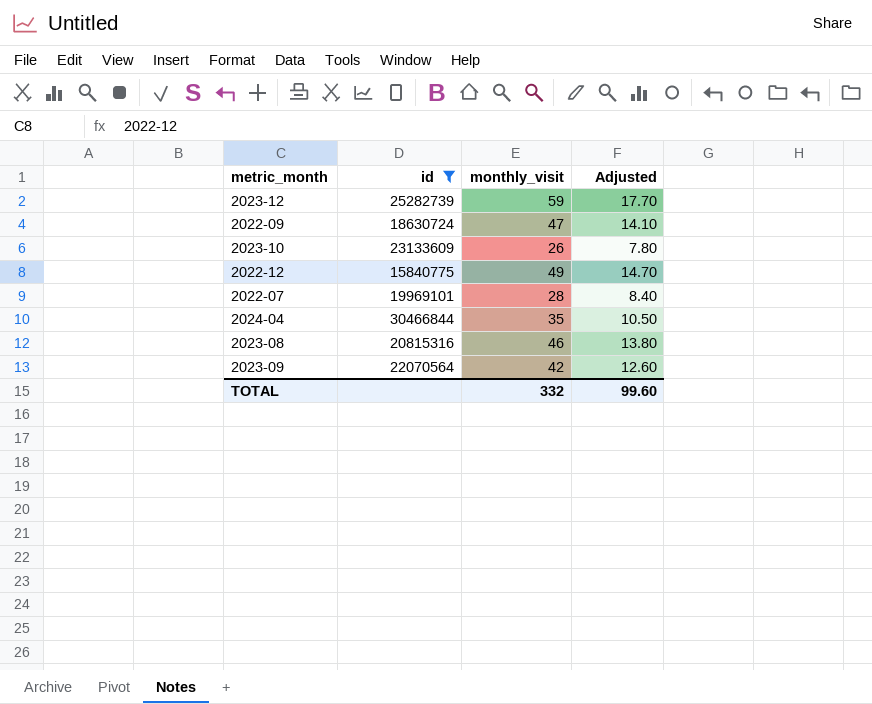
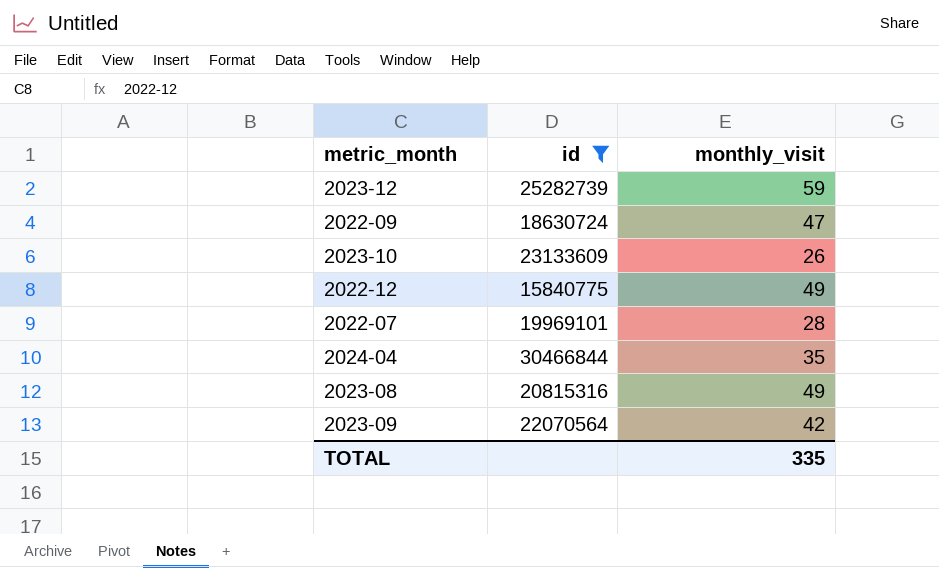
column Adjusted | formula: [monthly_visit] * 0.3 -> none
2023-08 | monthly_visit: 46 -> 49
TOTAL | monthly_visit: 332 -> 335

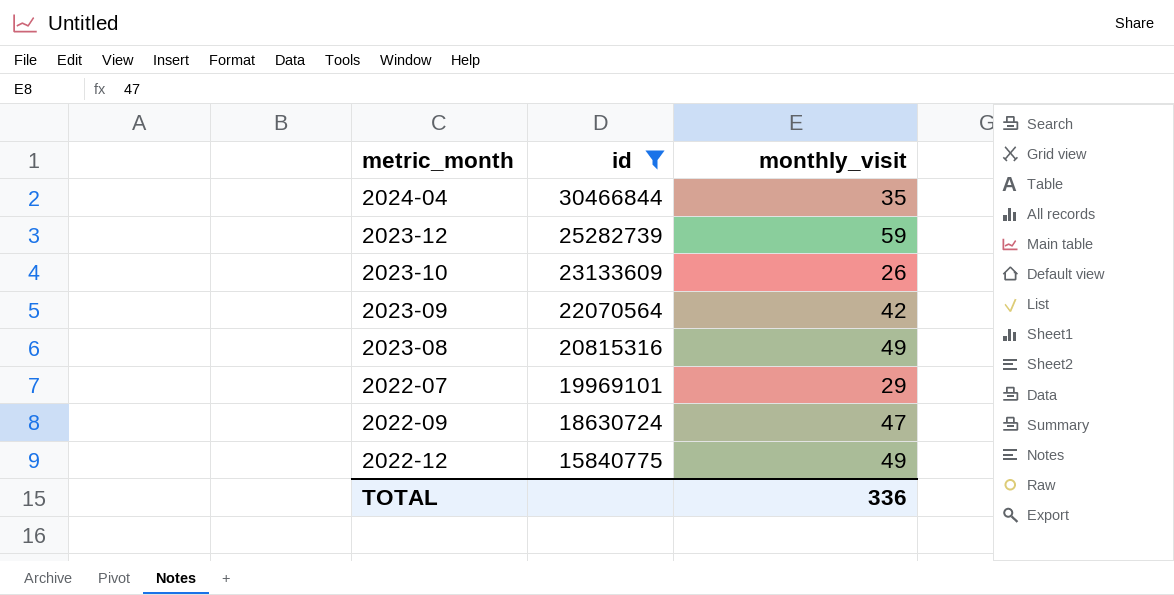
row order: none -> id descending
2022-07 | monthly_visit: 28 -> 29
TOTAL | monthly_visit: 335 -> 336

